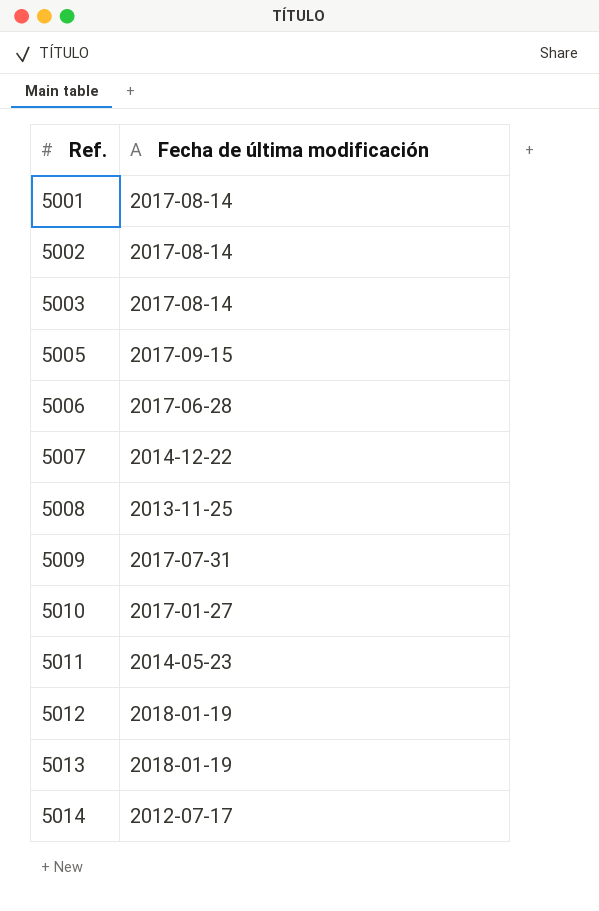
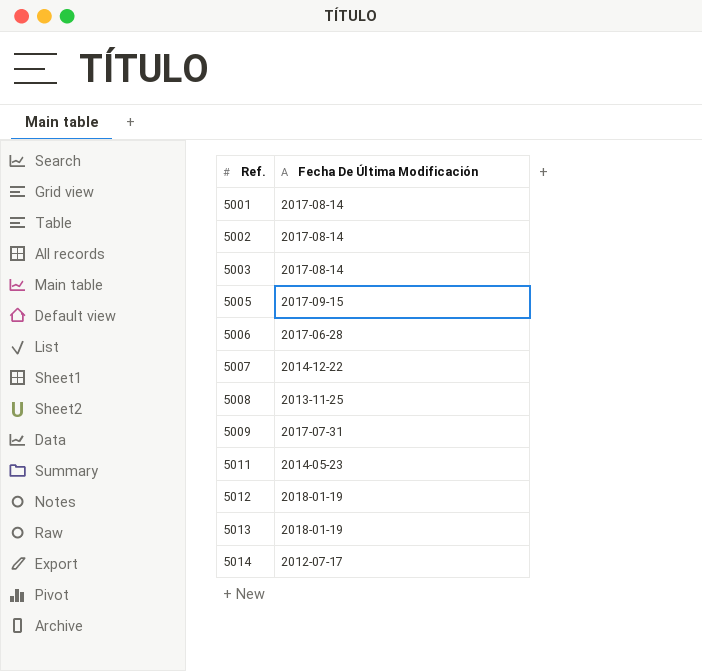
column name: Fecha de última modificación -> Fecha De Última Modificación
row 5010: 2017-01-27 -> none

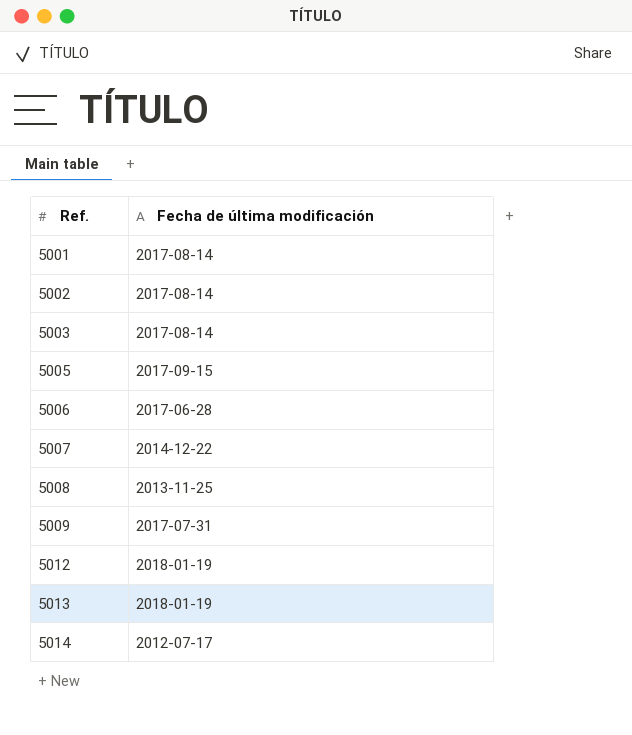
column name: Fecha De Última Modificación -> Fecha de última modificación
row 5011: 2014-05-23 -> none

